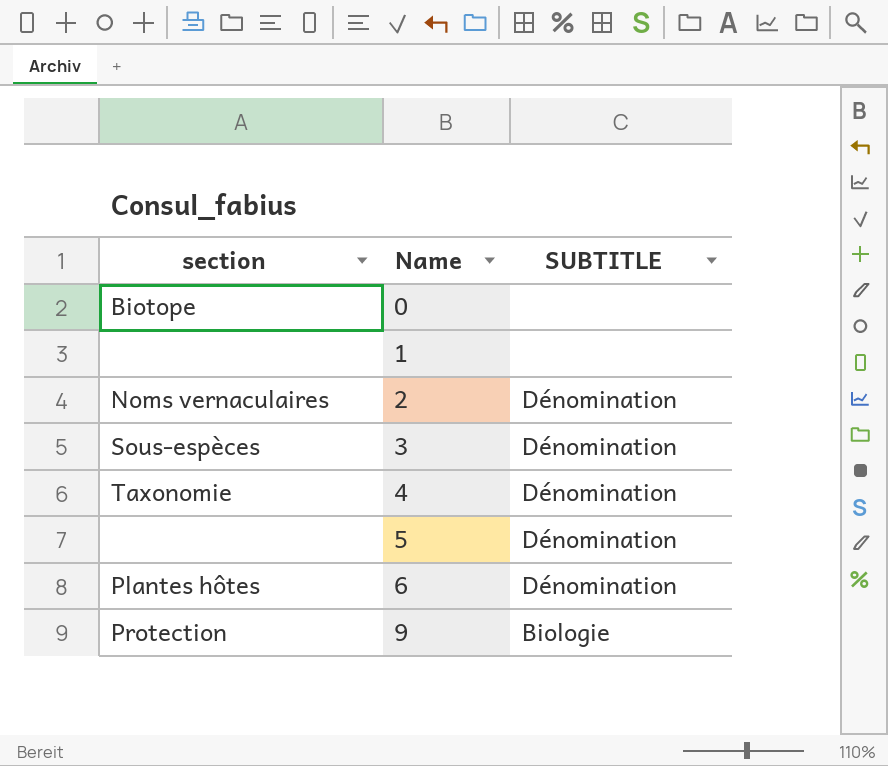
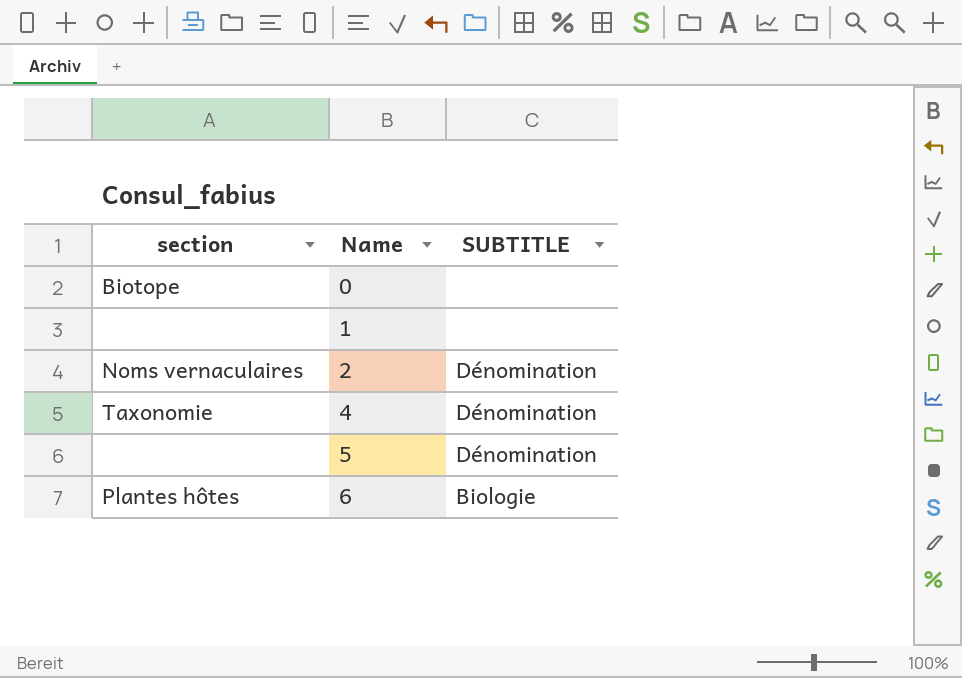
row 3: Sous-espèces | Dénomination -> none
row 9: Protection | Biologie -> none
6 | SUBTITLE: Dénomination -> Biologie

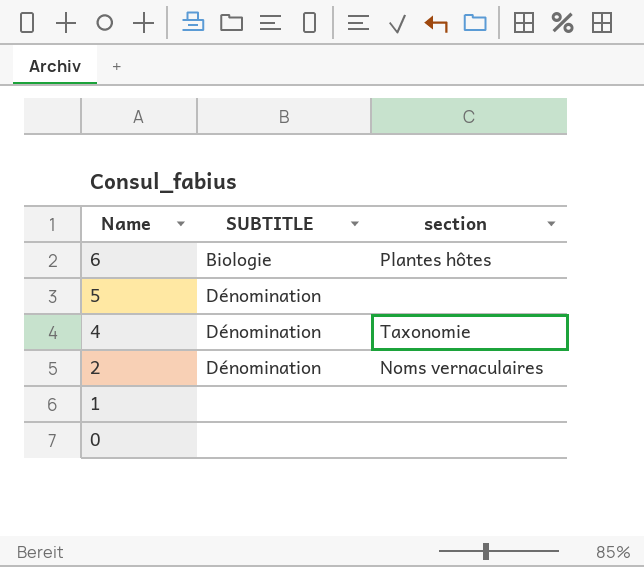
row order: Name ascending -> Name descending
column section | position: 1 -> 3
0 | section: Biotope -> none

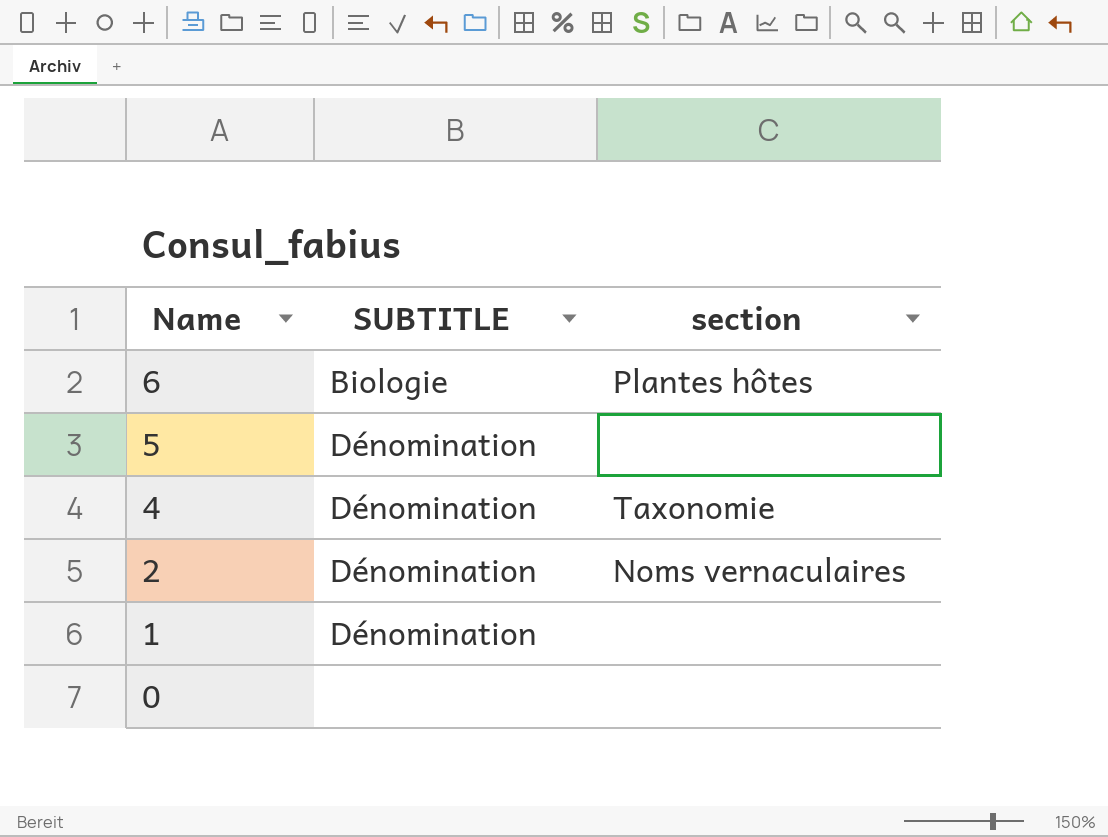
1 | SUBTITLE: none -> Dénomination

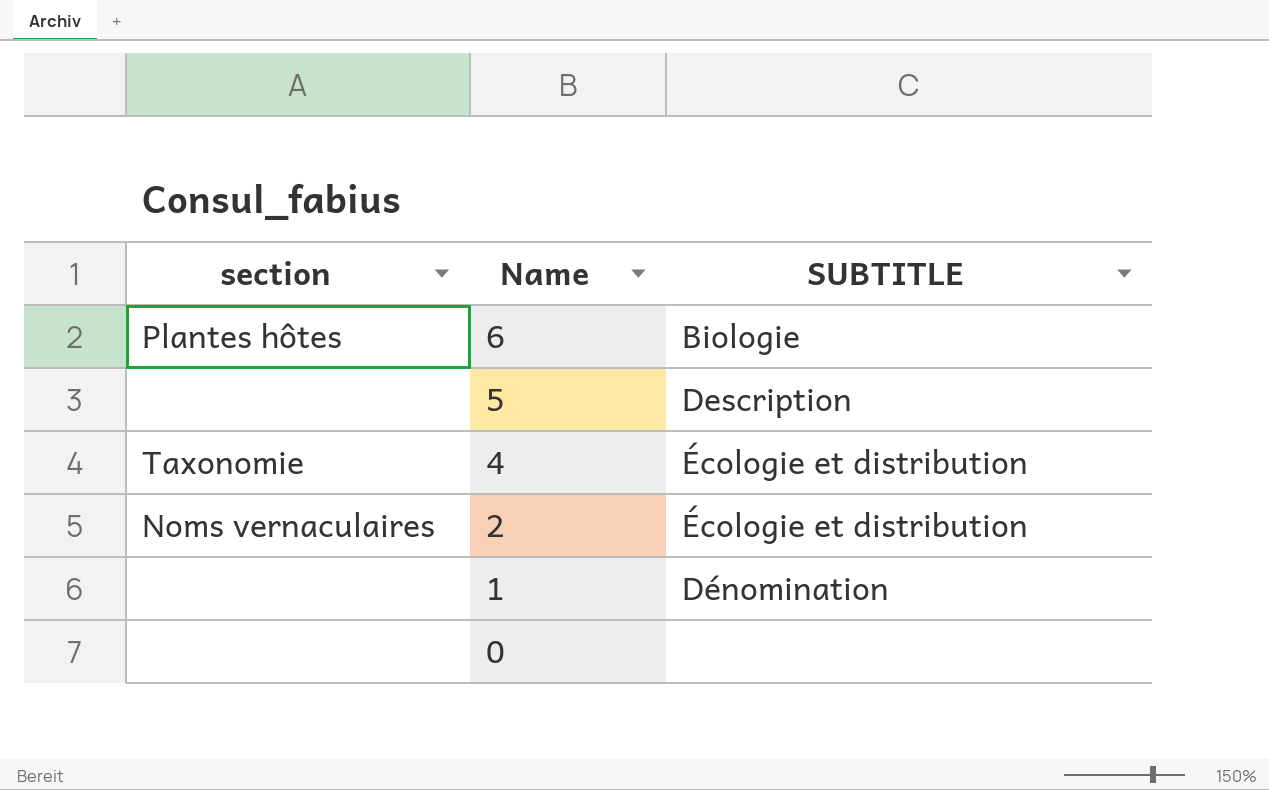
column section | position: 3 -> 1
5 | SUBTITLE: Dénomination -> Description
4 | SUBTITLE: Dénomination -> Écologie et distribution
2 | SUBTITLE: Dénomination -> Écologie et distribution

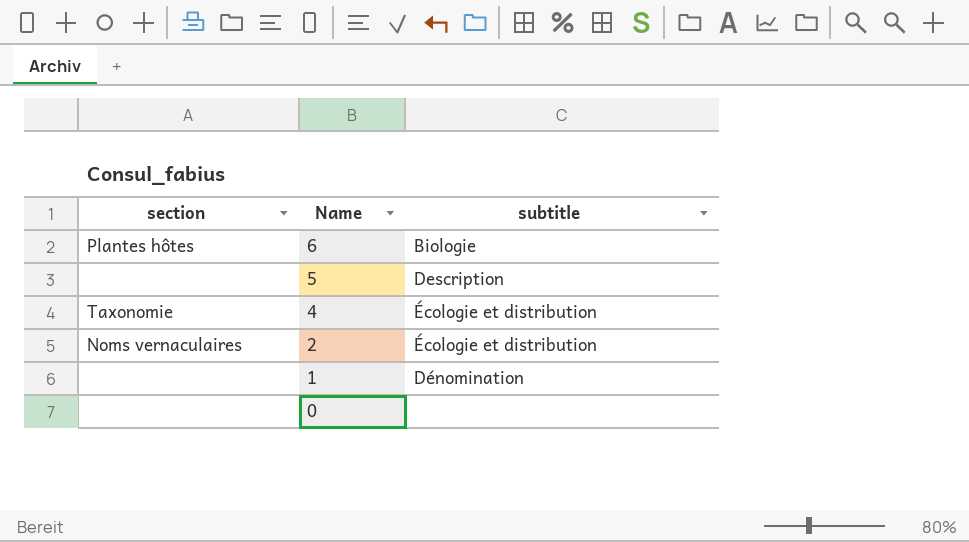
column name: SUBTITLE -> subtitle

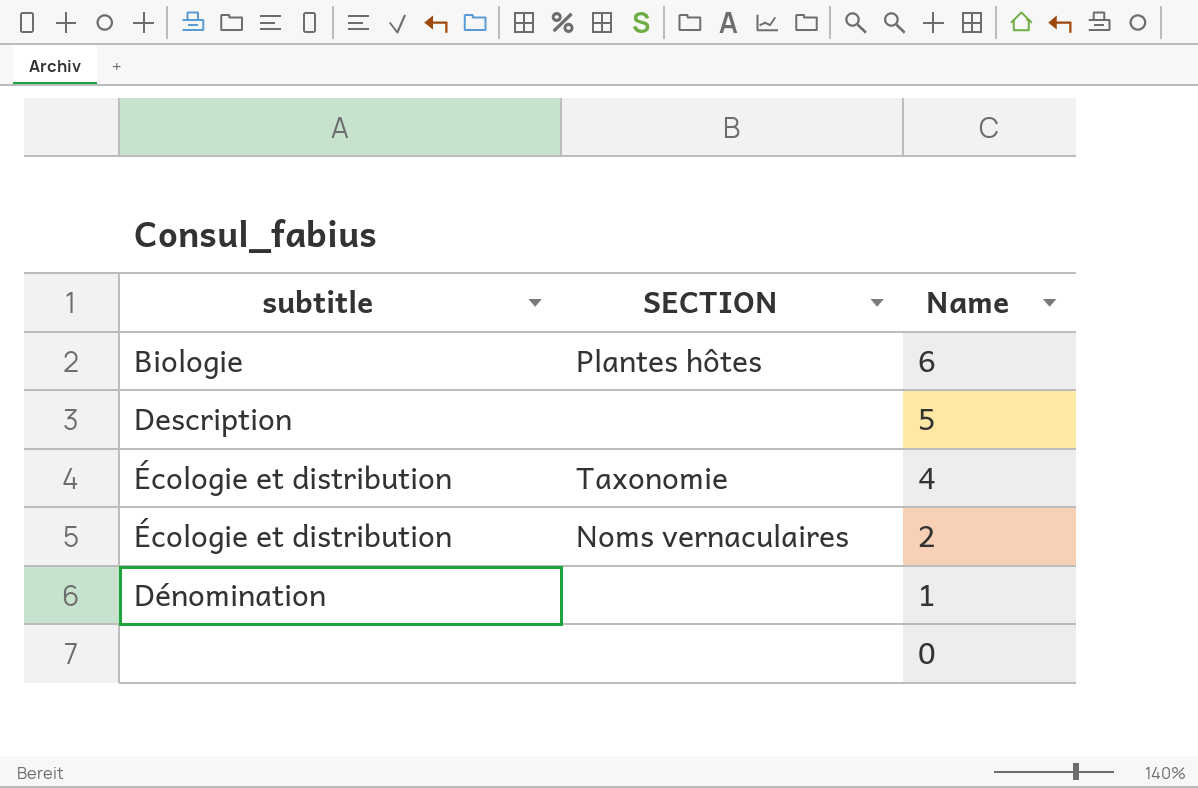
column subtitle | position: 3 -> 1
column name: section -> SECTION

